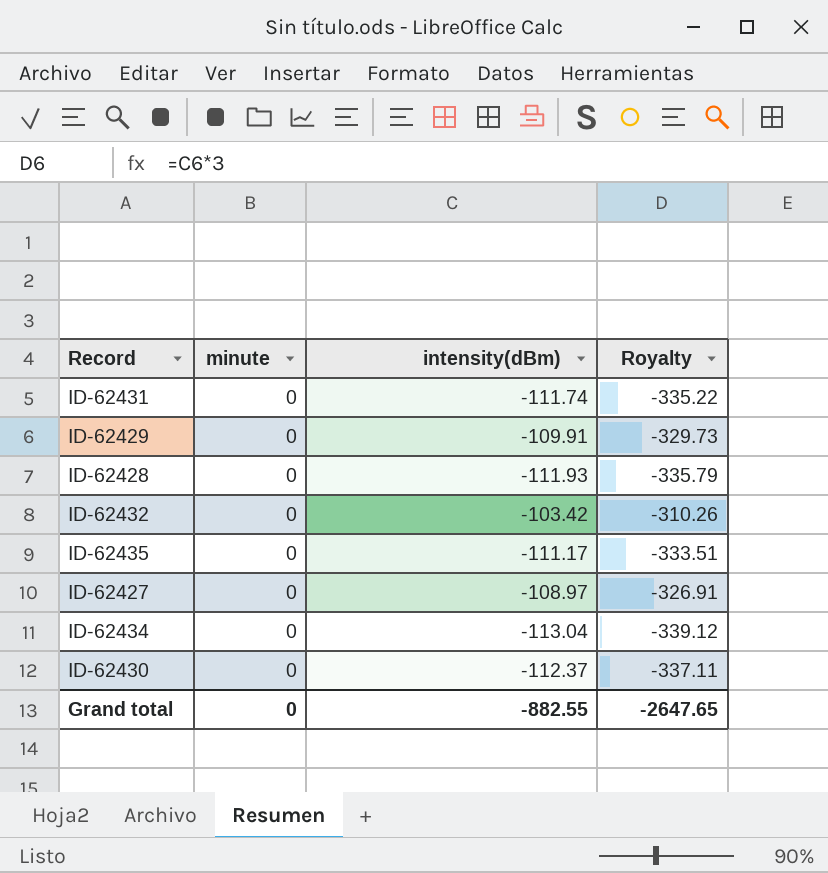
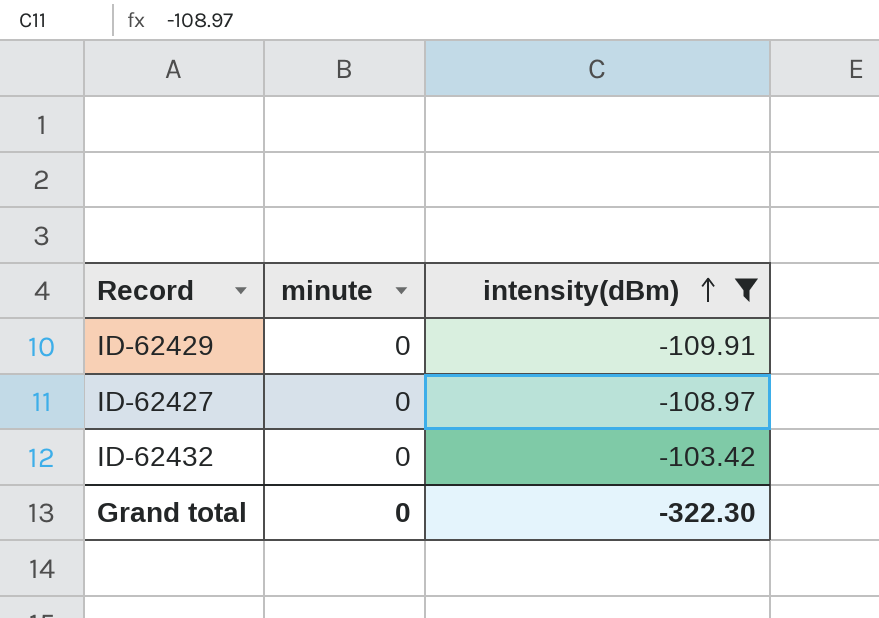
filter: none -> intensity(dBm) >= -109.91
row order: none -> intensity(dBm) ascending
column Royalty | formula: [intensity(dBm)] * 3 -> none
Grand total | intensity(dBm): -882.55 -> -322.30

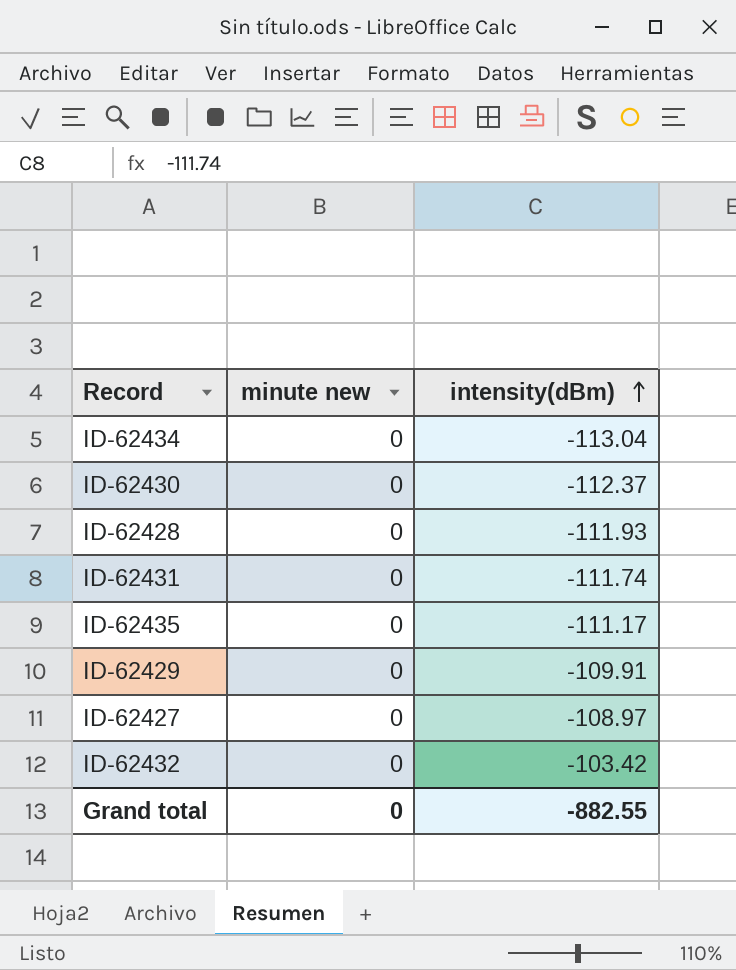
filter: intensity(dBm) >= -109.91 -> none
column name: minute -> minute new
Grand total | intensity(dBm): -322.30 -> -882.55

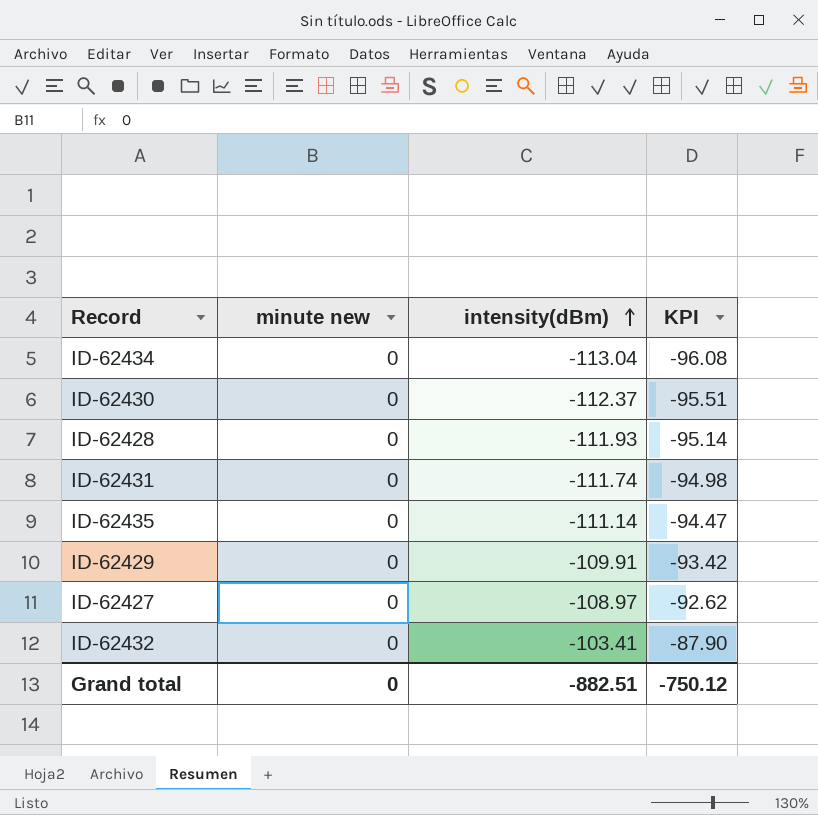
column KPI | formula: none -> [intensity(dBm)] * 0.85
ID-62435 | intensity(dBm): -111.17 -> -111.14
ID-62432 | intensity(dBm): -103.42 -> -103.41
Grand total | intensity(dBm): -882.55 -> -882.51

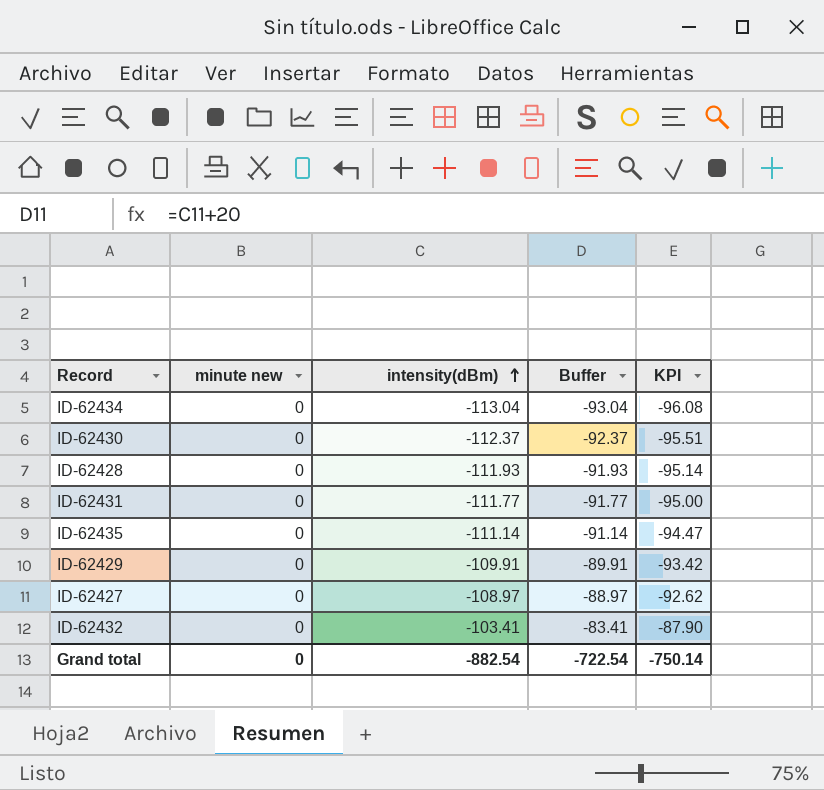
column Buffer | formula: none -> [intensity(dBm)] + 20
ID-62431 | intensity(dBm): -111.74 -> -111.77
ID-62431 | KPI: -94.98 -> -95.00
Grand total | intensity(dBm): -882.51 -> -882.54
Grand total | KPI: -750.12 -> -750.14

